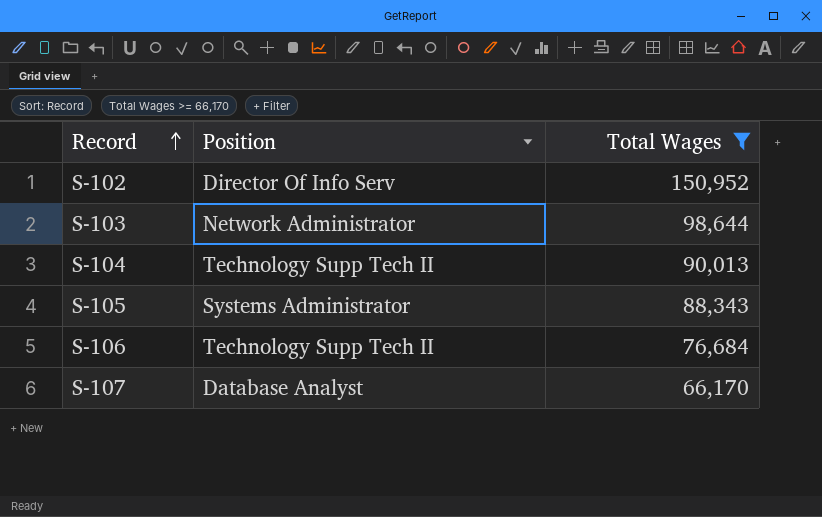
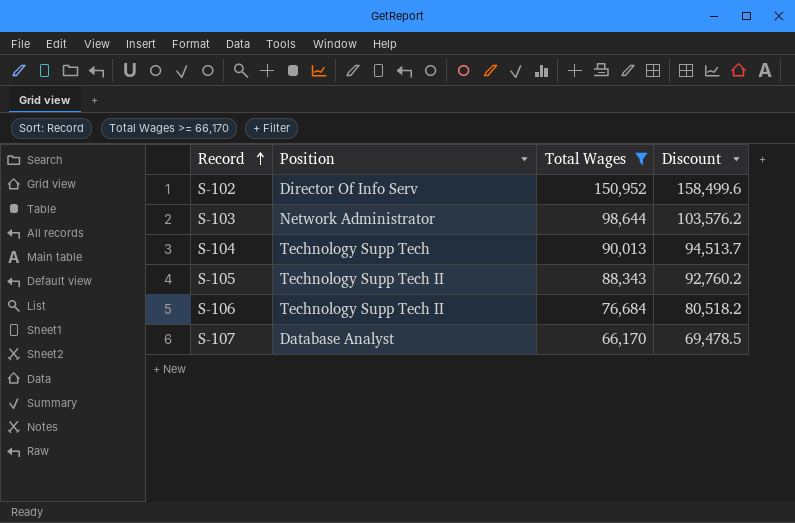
column Discount | formula: none -> [Total Wages] * 1.05
S-104 | Position: Technology Supp Tech II -> Technology Supp Tech
S-105 | Position: Systems Administrator -> Technology Supp Tech II

